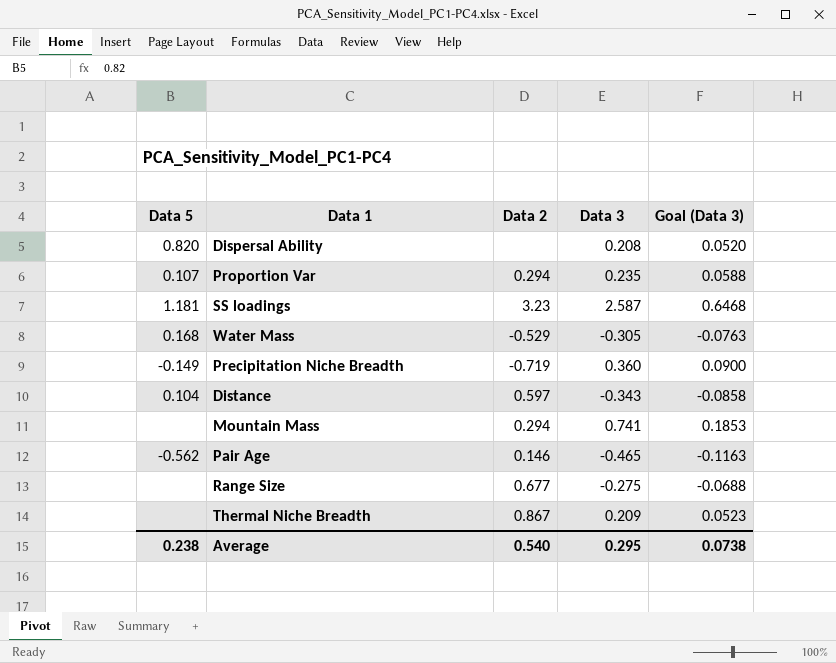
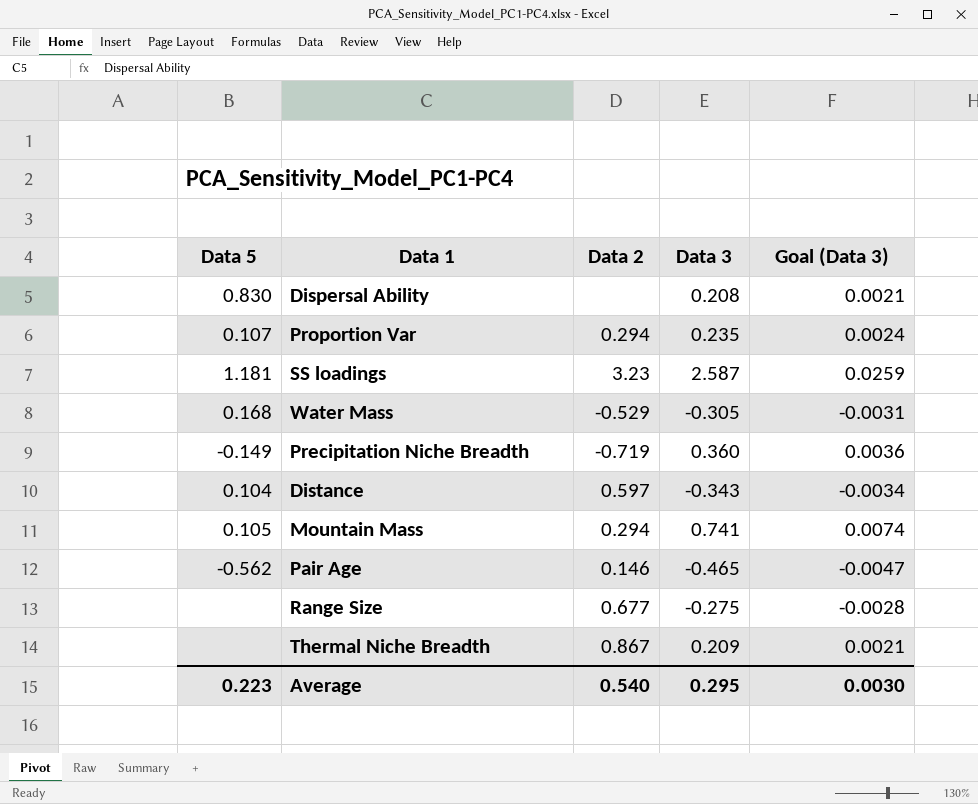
column Goal (Data 3) | formula: [Data 3] * 0.25 -> [Data 3] * 0.01
Dispersal Ability | Data 5: 0.820 -> 0.830
Mountain Mass | Data 5: none -> 0.105
Average | Data 5: 0.238 -> 0.223
Average | Goal (Data 3): 0.0738 -> 0.0030

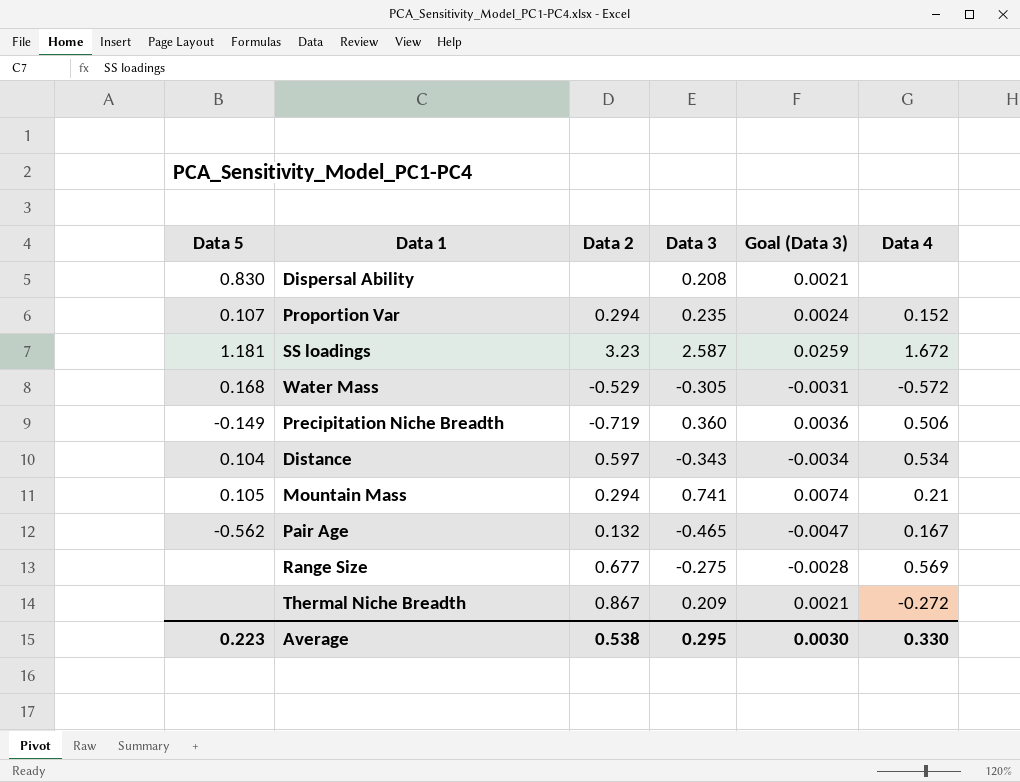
column Data 4 | position: none -> 6
Pair Age | Data 2: 0.146 -> 0.132
Average | Data 2: 0.540 -> 0.538

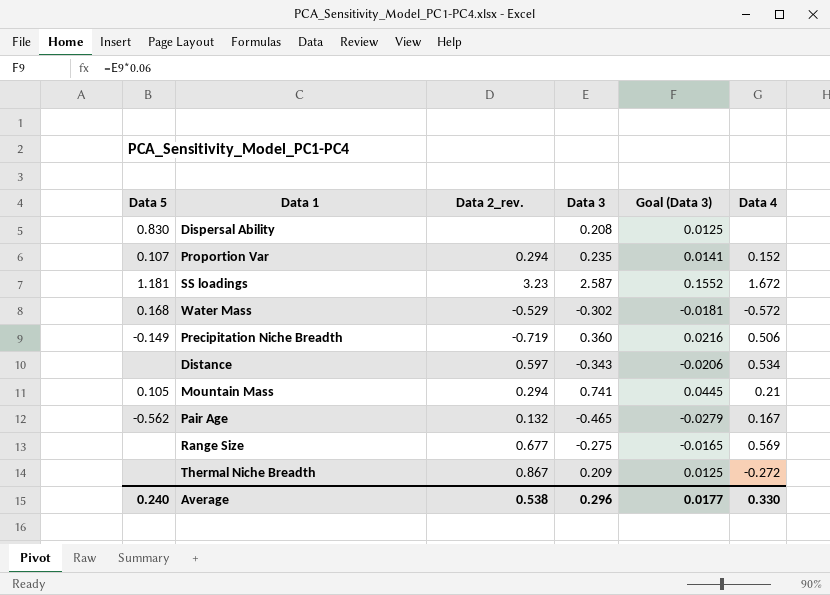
column name: Data 2 -> Data 2_rev.
column Goal (Data 3) | formula: [Data 3] * 0.01 -> [Data 3] * 0.06
Water Mass | Data 3: -0.305 -> -0.302
Distance | Data 5: 0.104 -> none
Average | Data 5: 0.223 -> 0.240
Average | Data 3: 0.295 -> 0.296
Average | Goal (Data 3): 0.0030 -> 0.0177

